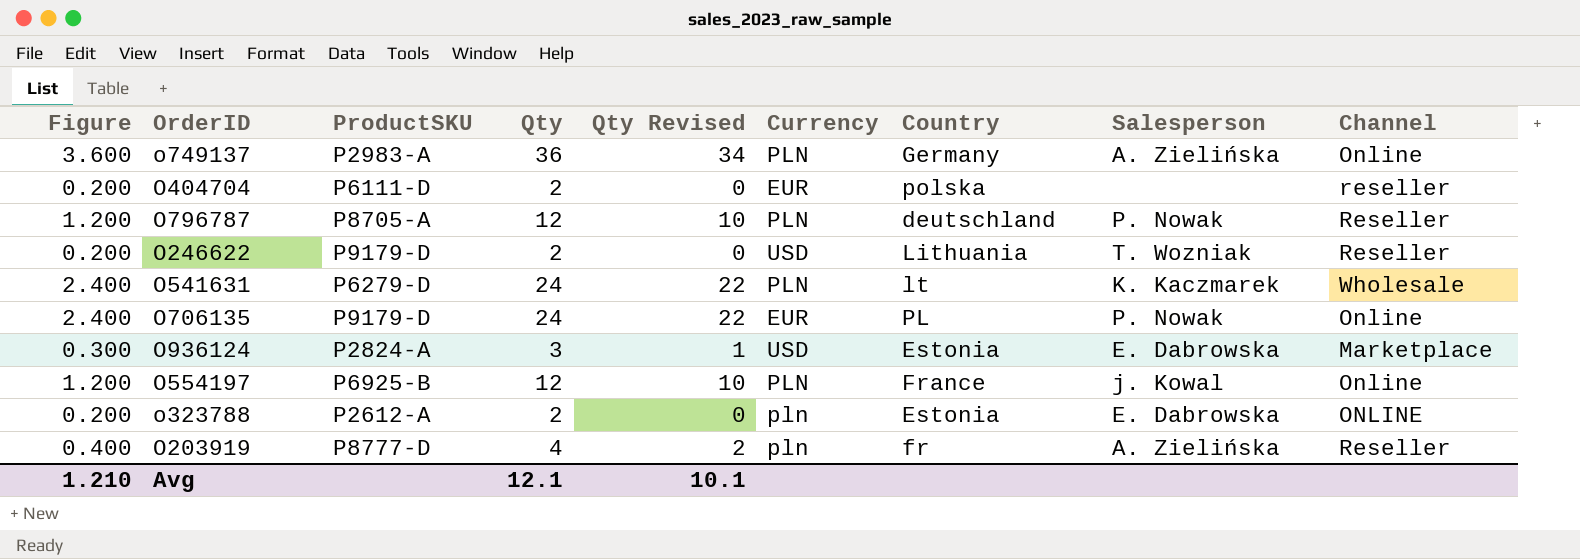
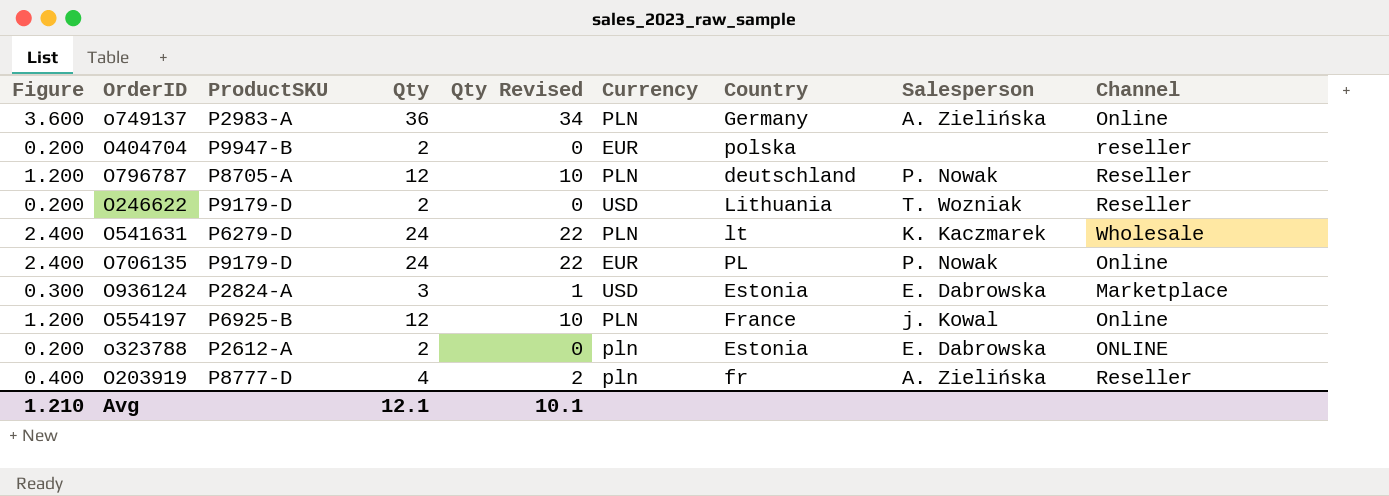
O404704 | ProductSKU: P6111-D -> P9947-B

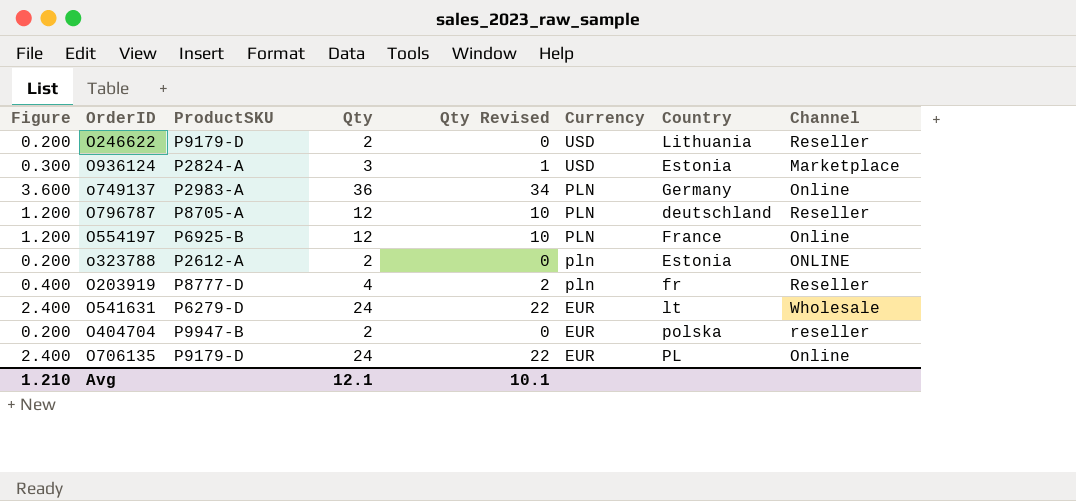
row order: none -> Currency descending
column Salesperson | position: 8 -> none
O541631 | Currency: PLN -> EUR

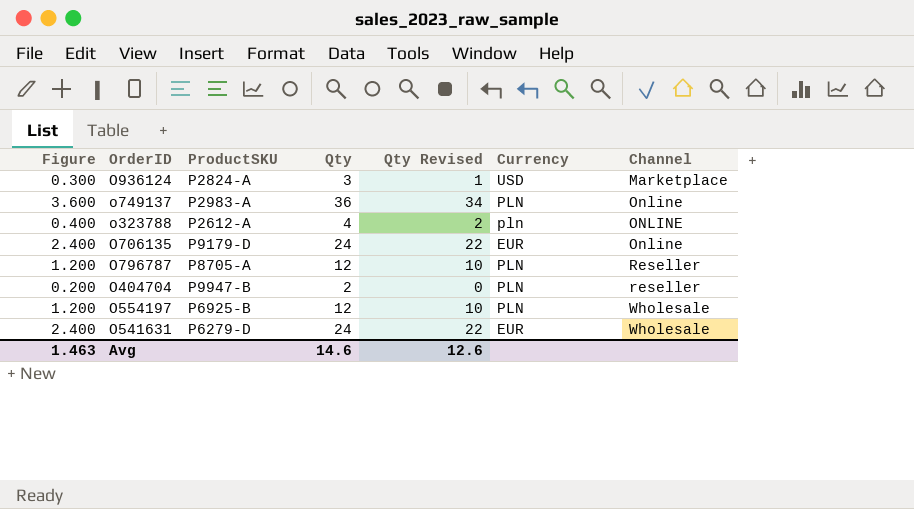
row order: Currency descending -> Channel ascending
column Country | position: 7 -> none
row O246622: 0.200 | P9179-D | 2 | 0 | USD | Lithuania | Reseller -> none
row O203919: 0.400 | P8777-D | 4 | 2 | pln | fr | Reseller -> none
o323788 | Figure: 0.200 -> 0.400
o323788 | Qty: 2 -> 4
o323788 | Qty Revised: 0 -> 2
O404704 | Currency: EUR -> PLN
O554197 | Channel: Online -> Wholesale
Avg | Figure: 1.210 -> 1.463
Avg | Qty: 12.1 -> 14.6
Avg | Qty Revised: 10.1 -> 12.6

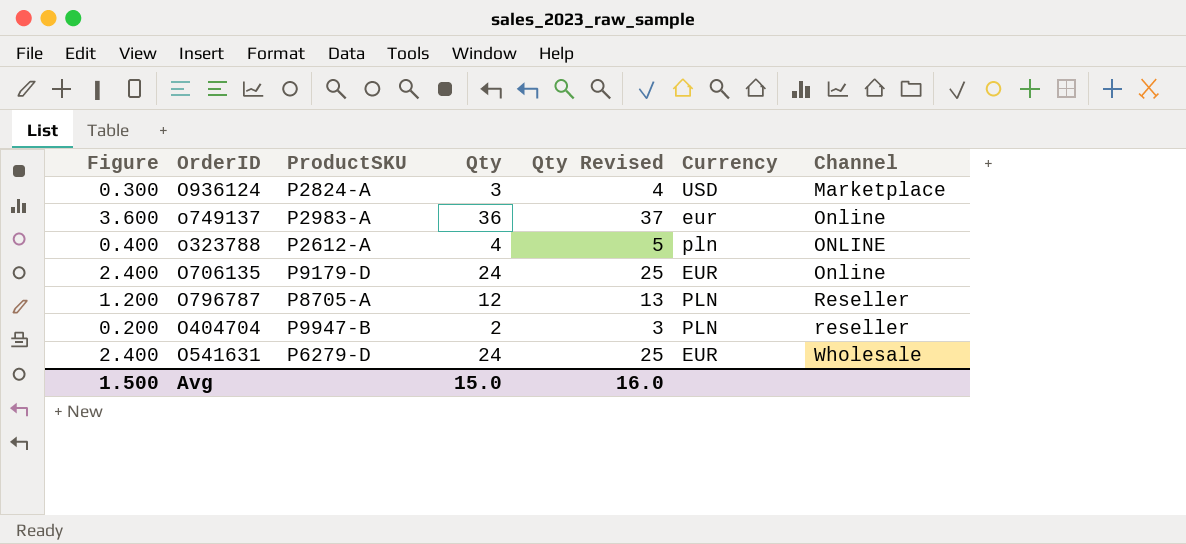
column Qty Revised | formula: [Qty] - 2 -> [Qty] + 1
row O554197: 1.200 | P6925-B | 12 | 10 | PLN | Wholesale -> none
o749137 | Currency: PLN -> eur
Avg | Figure: 1.463 -> 1.500
Avg | Qty: 14.6 -> 15.0
Avg | Qty Revised: 12.6 -> 16.0

